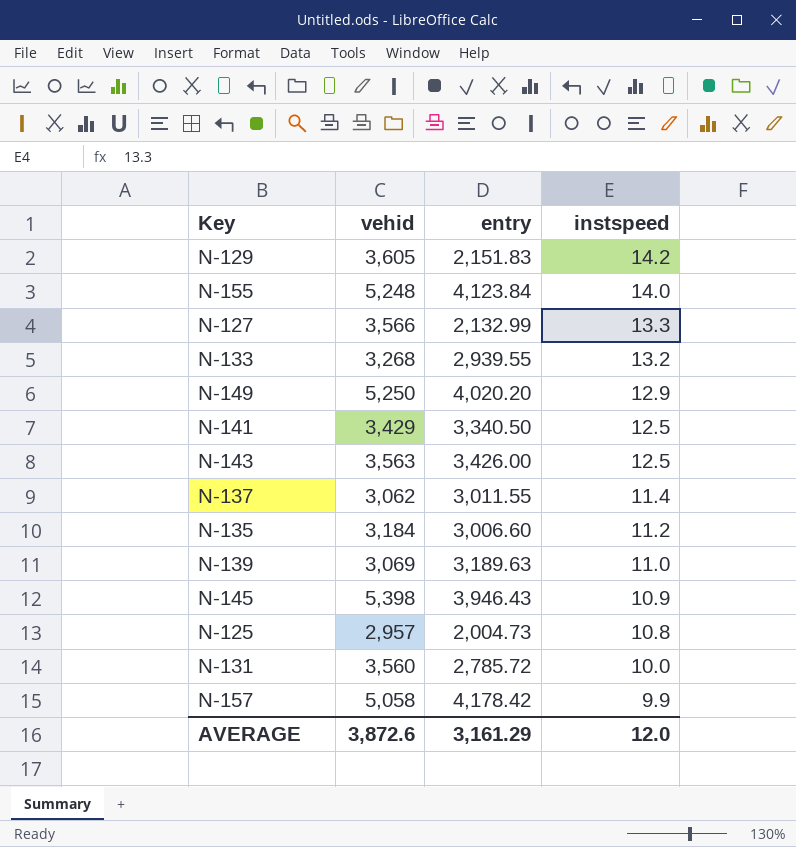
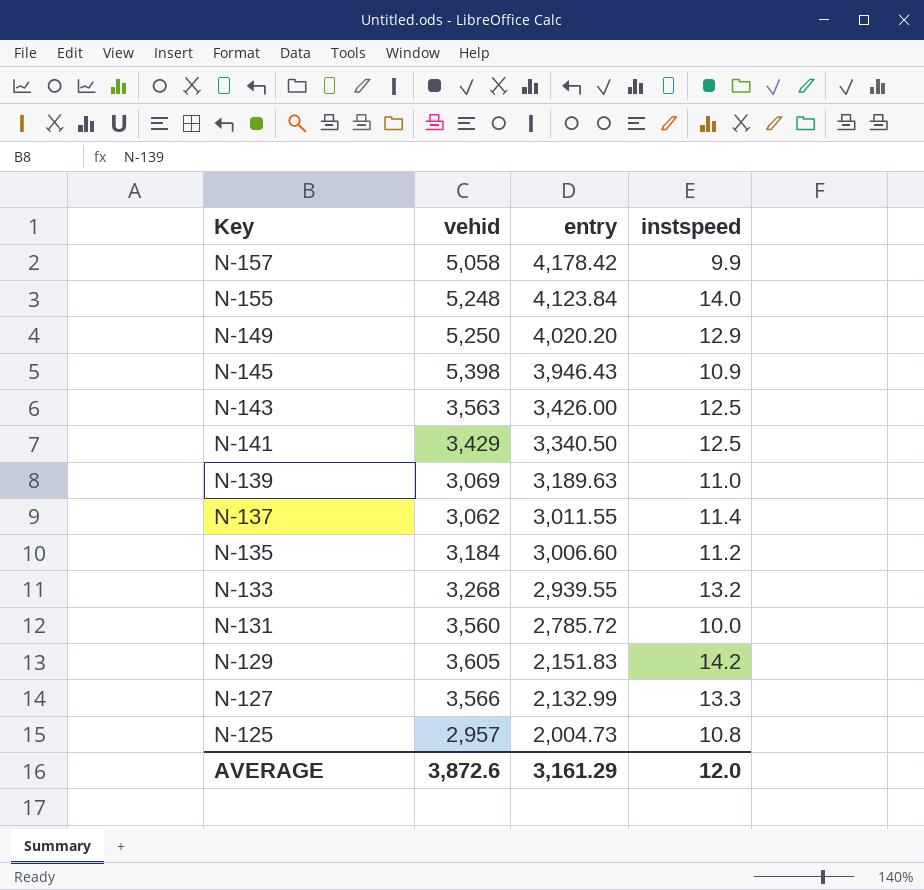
row order: instspeed descending -> Key descending

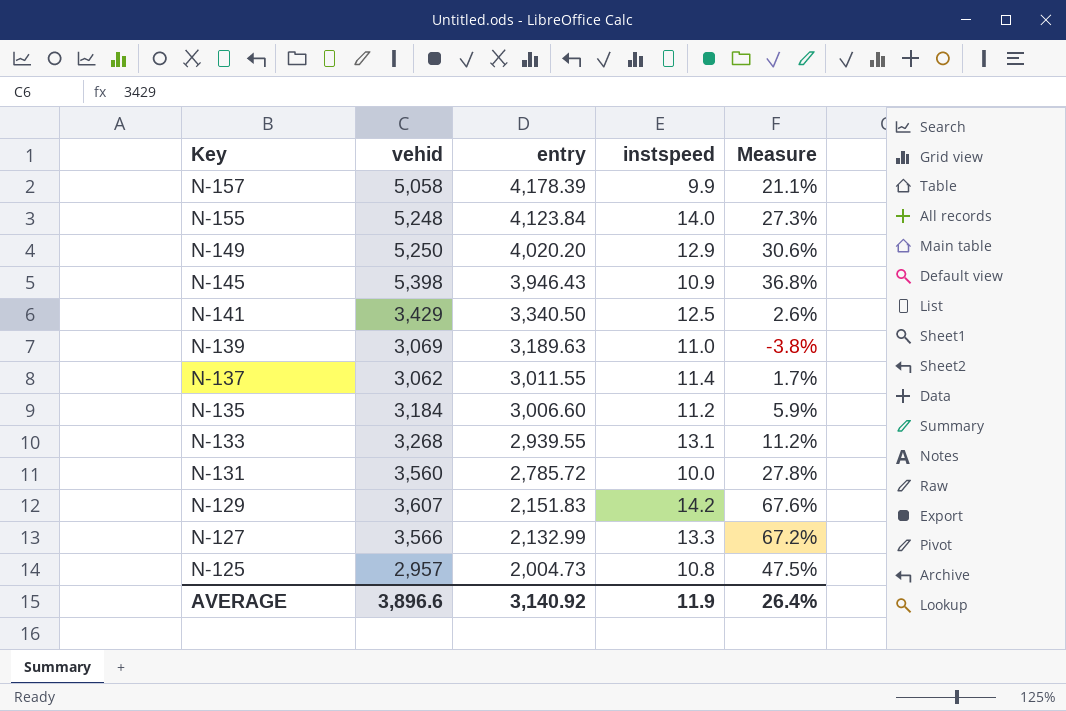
column Measure | formula: none -> ([vehid] - [entry]) / [entry]
row N-143: 3,563 | 3,426.00 | 12.5 -> none
N-157 | entry: 4,178.42 -> 4,178.39
N-133 | instspeed: 13.2 -> 13.1
N-129 | vehid: 3,605 -> 3,607
AVERAGE | vehid: 3,872.6 -> 3,896.6
AVERAGE | entry: 3,161.29 -> 3,140.92
AVERAGE | instspeed: 12.0 -> 11.9

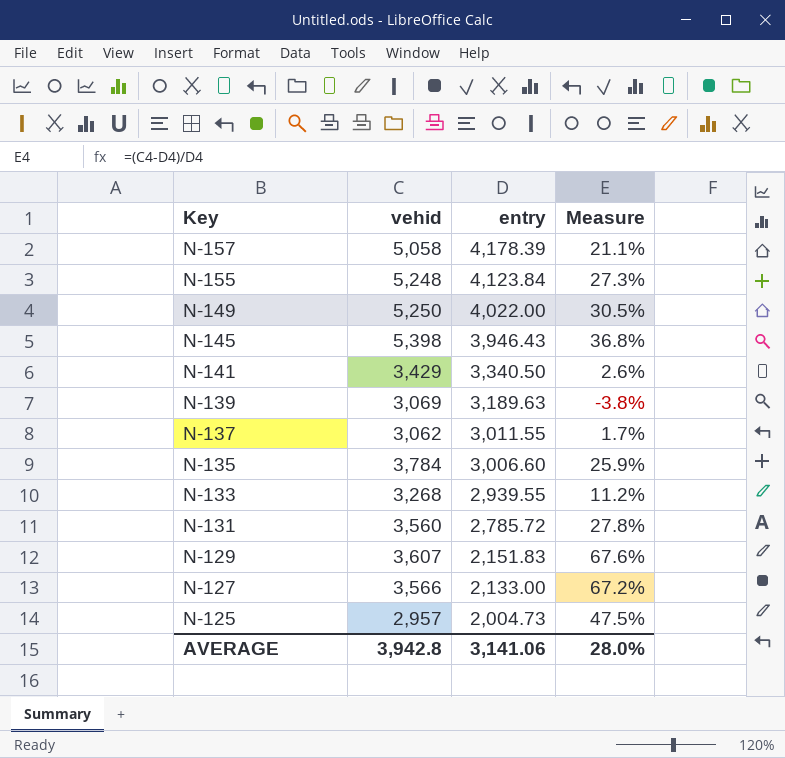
column instspeed | position: 4 -> none
N-149 | entry: 4,020.20 -> 4,022.00
N-149 | Measure: 30.6% -> 30.5%
N-135 | vehid: 3,184 -> 3,784
N-135 | Measure: 5.9% -> 25.9%
N-127 | entry: 2,132.99 -> 2,133.00
AVERAGE | vehid: 3,896.6 -> 3,942.8
AVERAGE | entry: 3,140.92 -> 3,141.06
AVERAGE | Measure: 26.4% -> 28.0%

